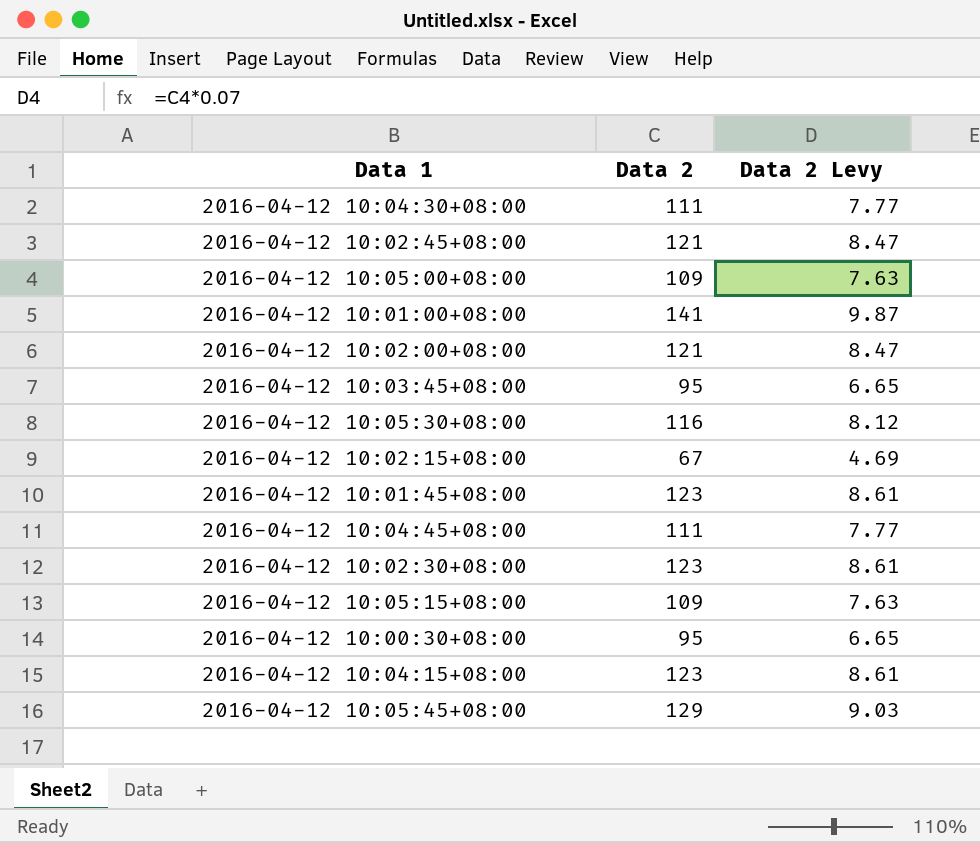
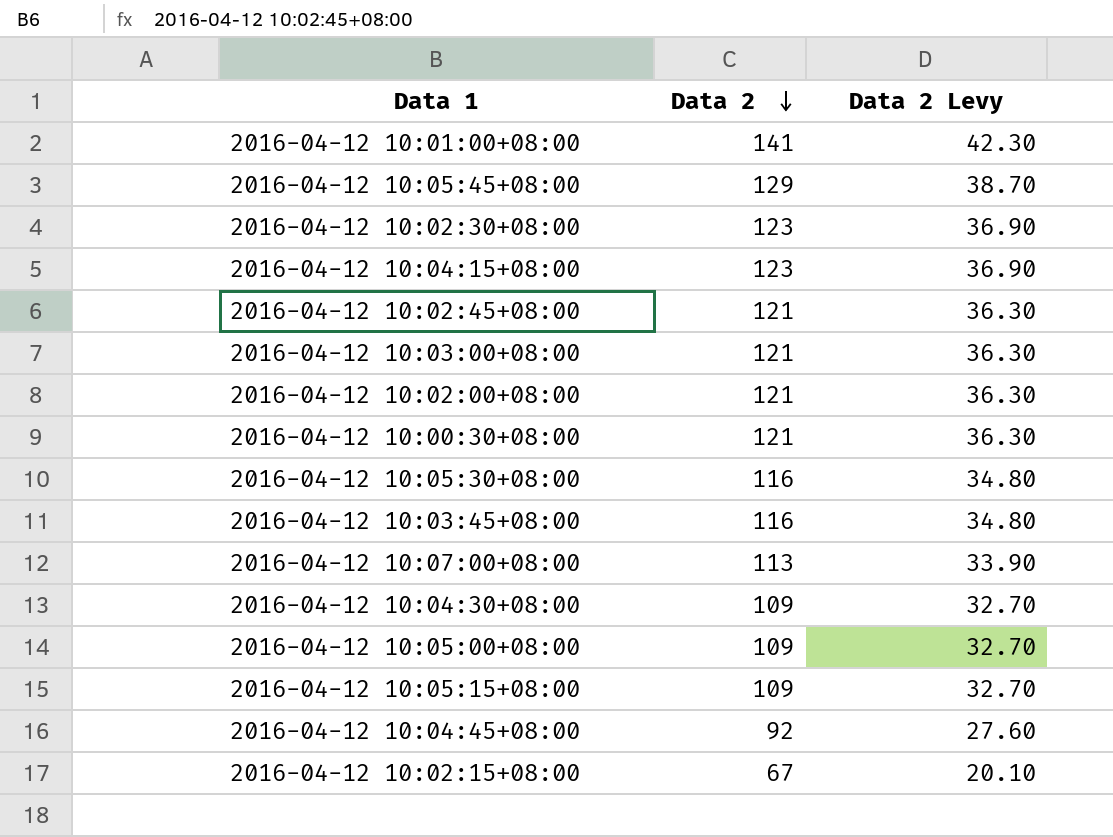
row order: none -> Data 2 descending
column Data 2 Levy | formula: [Data 2] * 0.07 -> [Data 2] * 0.3
row 2016-04-12 10:01:45+08:00: 123 | 8.61 -> none
row 2016-04-12 10:03:00+08:00: none -> 121 | 36.30
2016-04-12 10:00:30+08:00 | Data 2: 95 -> 121
2016-04-12 10:03:45+08:00 | Data 2: 95 -> 116
row 2016-04-12 10:07:00+08:00: none -> 113 | 33.90
2016-04-12 10:04:30+08:00 | Data 2: 111 -> 109
2016-04-12 10:04:45+08:00 | Data 2: 111 -> 92

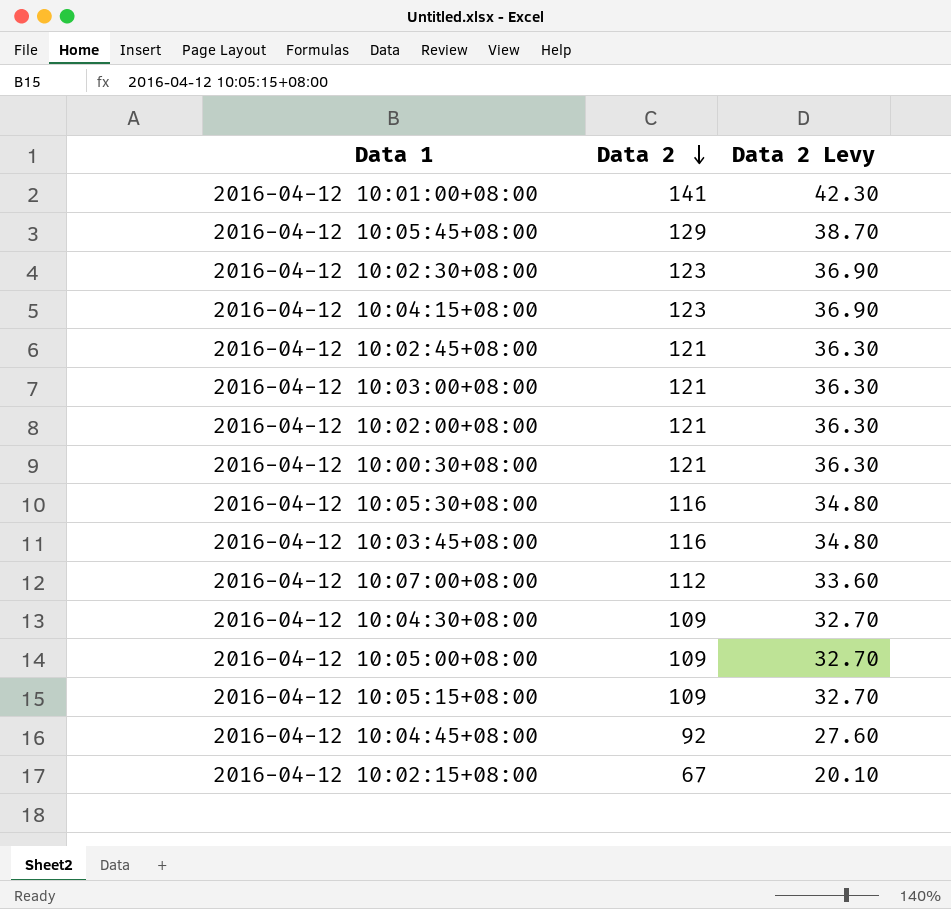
2016-04-12 10:07:00+08:00 | Data 2: 113 -> 112
2016-04-12 10:07:00+08:00 | Data 2 Levy: 33.90 -> 33.60

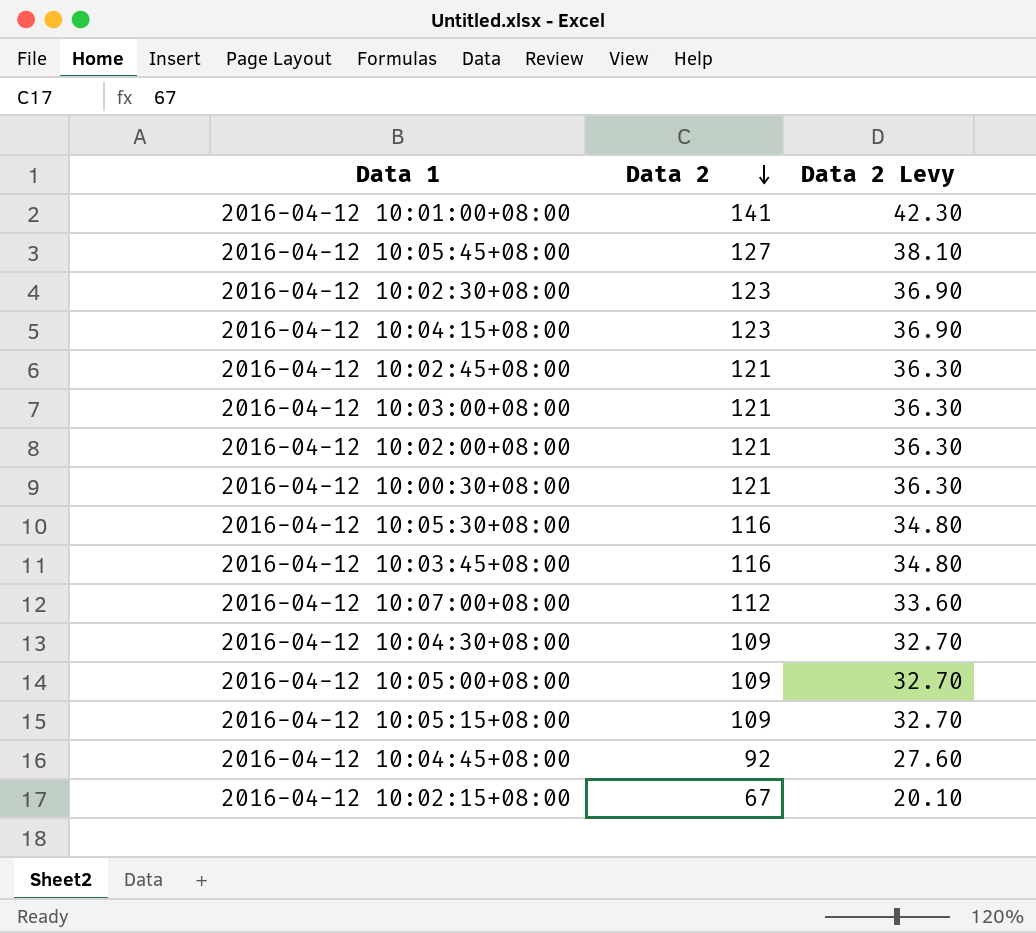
2016-04-12 10:05:45+08:00 | Data 2: 129 -> 127
2016-04-12 10:05:45+08:00 | Data 2 Levy: 38.70 -> 38.10

